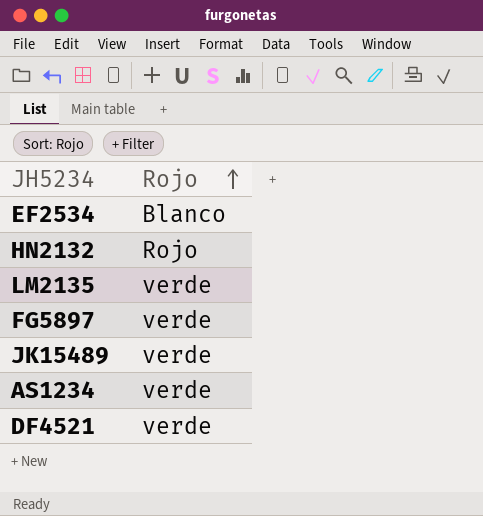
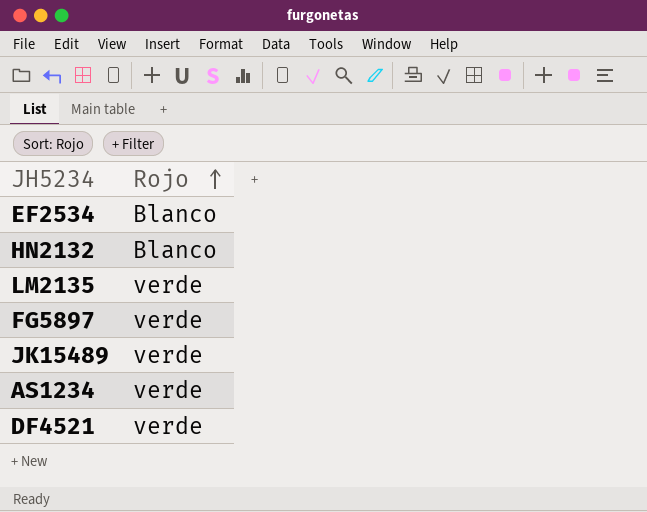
HN2132 | Rojo: Rojo -> Blanco

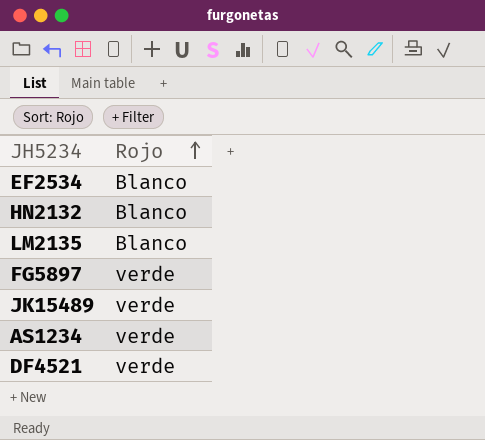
LM2135 | Rojo: verde -> Blanco

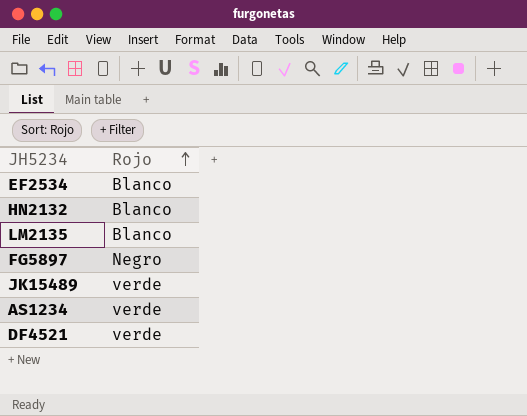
FG5897 | Rojo: verde -> Negro

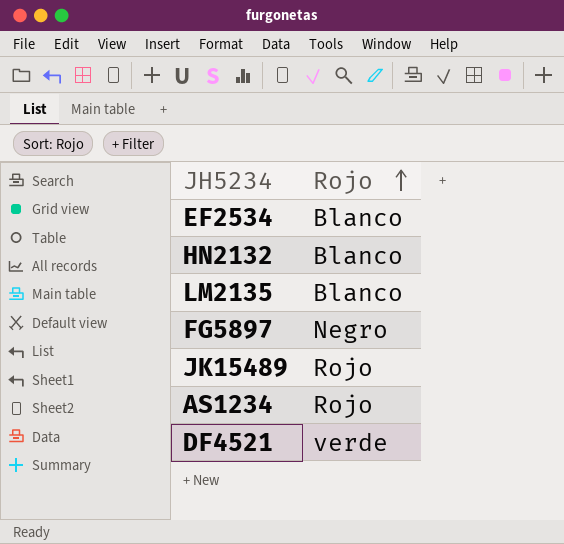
JK15489 | Rojo: verde -> Rojo
AS1234 | Rojo: verde -> Rojo

